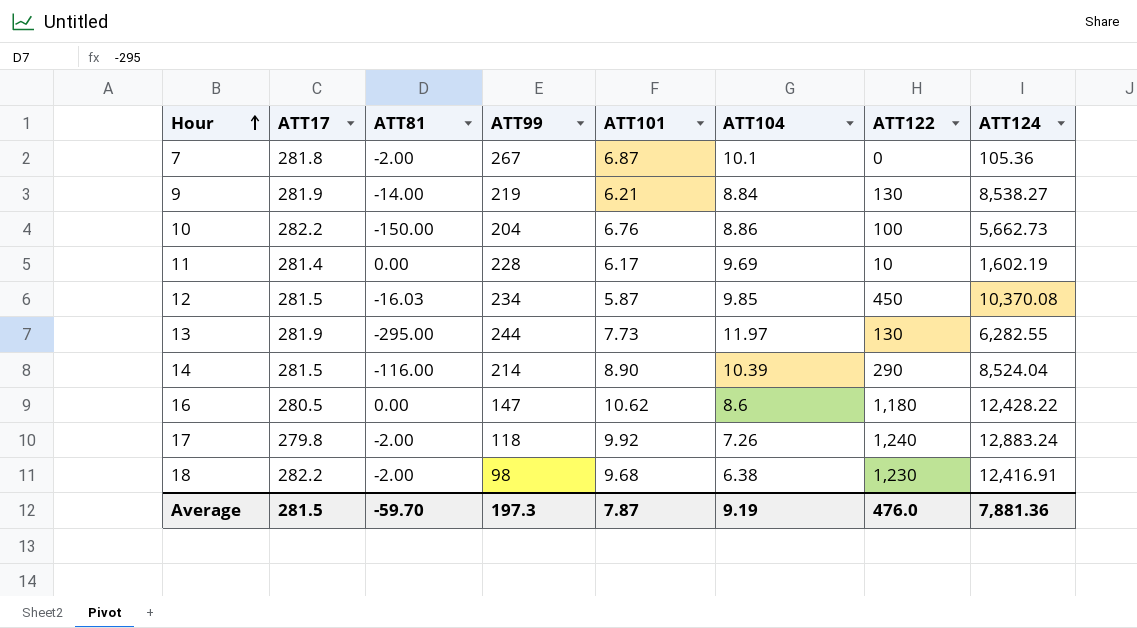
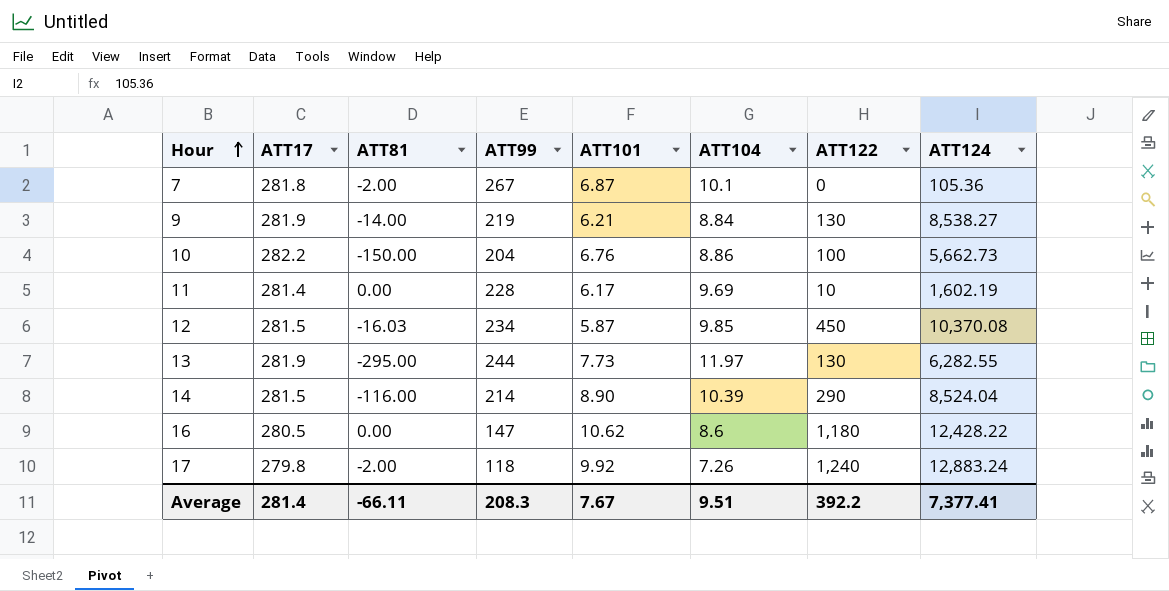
row 18: 282.2 | -2.00 | 98 | 9.68 | 6.38 | 1,230 | 12,416.91 -> none
Average | ATT17: 281.5 -> 281.4
Average | ATT81: -59.70 -> -66.11
Average | ATT99: 197.3 -> 208.3
Average | ATT101: 7.87 -> 7.67
Average | ATT104: 9.19 -> 9.51
Average | ATT122: 476.0 -> 392.2
Average | ATT124: 7,881.36 -> 7,377.41

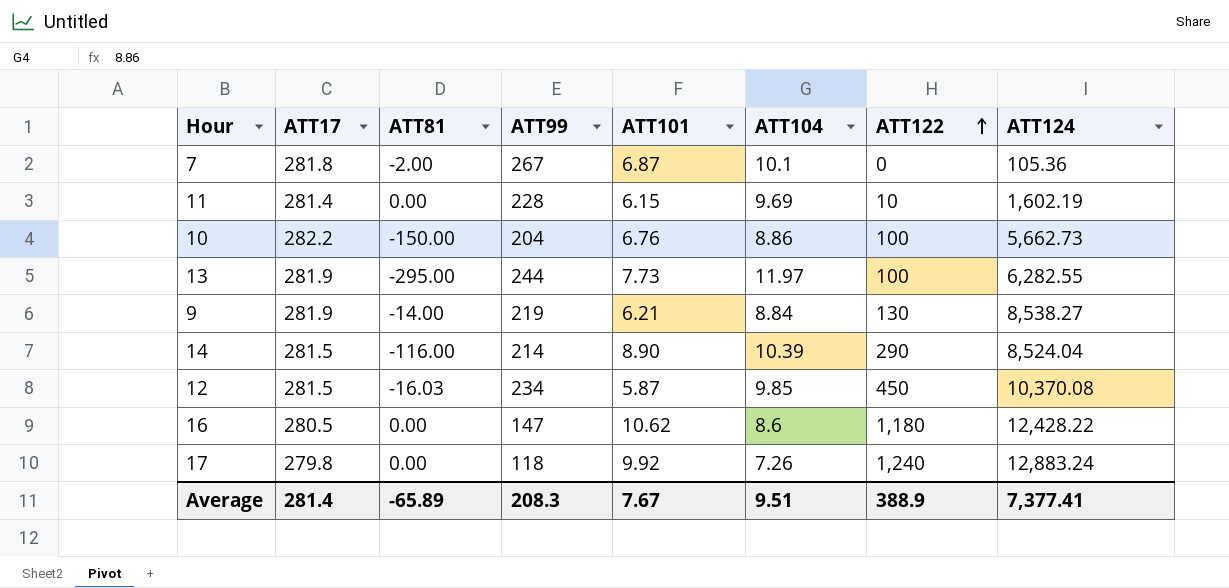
row order: Hour ascending -> ATT122 ascending
11 | ATT101: 6.17 -> 6.15
13 | ATT122: 130 -> 100
17 | ATT81: -2.00 -> 0.00
Average | ATT81: -66.11 -> -65.89
Average | ATT122: 392.2 -> 388.9

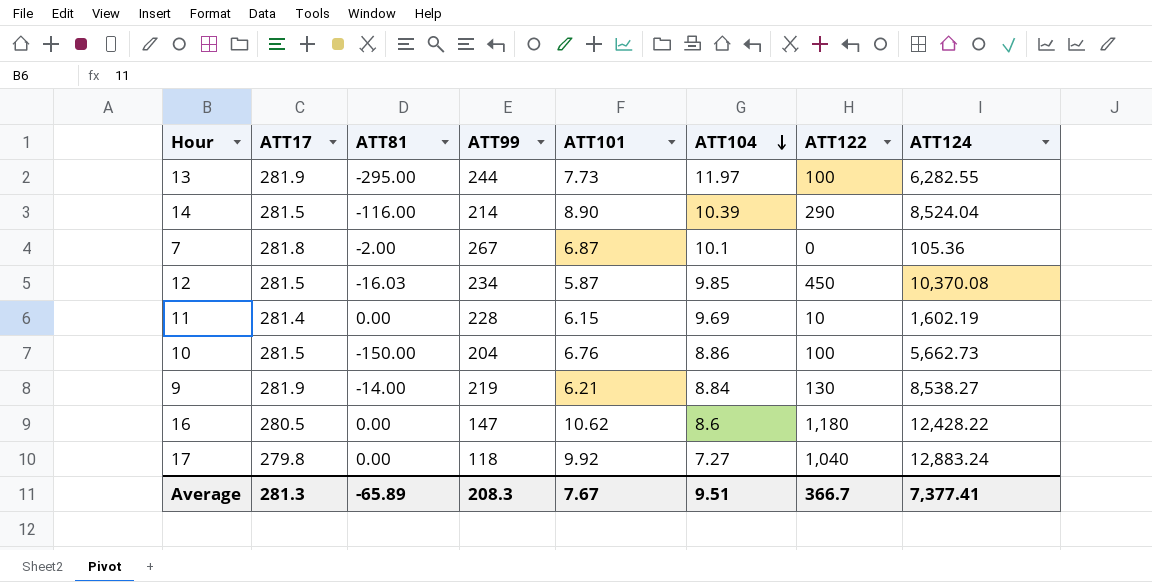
row order: ATT122 ascending -> ATT104 descending
10 | ATT17: 282.2 -> 281.5
17 | ATT104: 7.26 -> 7.27
17 | ATT122: 1,240 -> 1,040
Average | ATT17: 281.4 -> 281.3
Average | ATT122: 388.9 -> 366.7

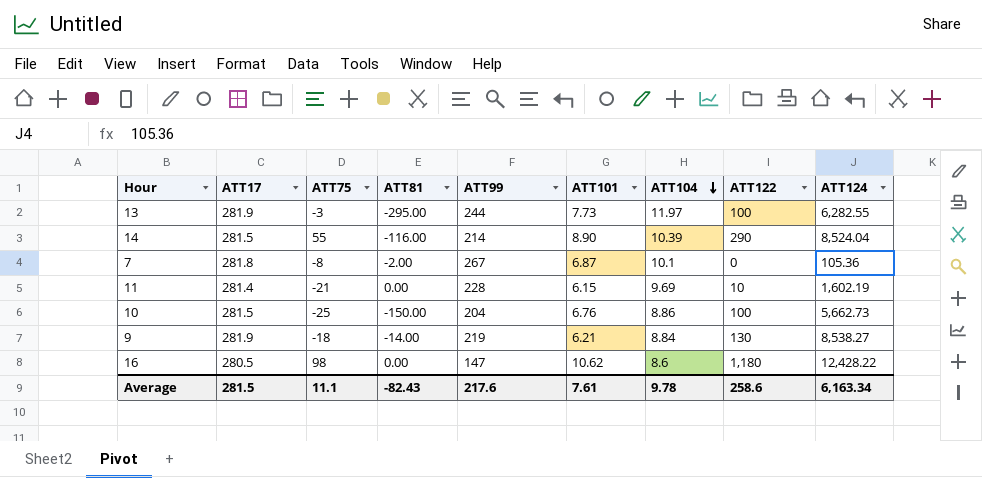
column ATT75 | position: none -> 3
row 12: 281.5 | -16.03 | 234 | 5.87 | 9.85 | 450 | 10,370.08 -> none
row 17: 279.8 | 0.00 | 118 | 9.92 | 7.27 | 1,040 | 12,883.24 -> none
Average | ATT17: 281.3 -> 281.5
Average | ATT81: -65.89 -> -82.43
Average | ATT99: 208.3 -> 217.6
Average | ATT101: 7.67 -> 7.61
Average | ATT104: 9.51 -> 9.78
Average | ATT122: 366.7 -> 258.6
Average | ATT124: 7,377.41 -> 6,163.34

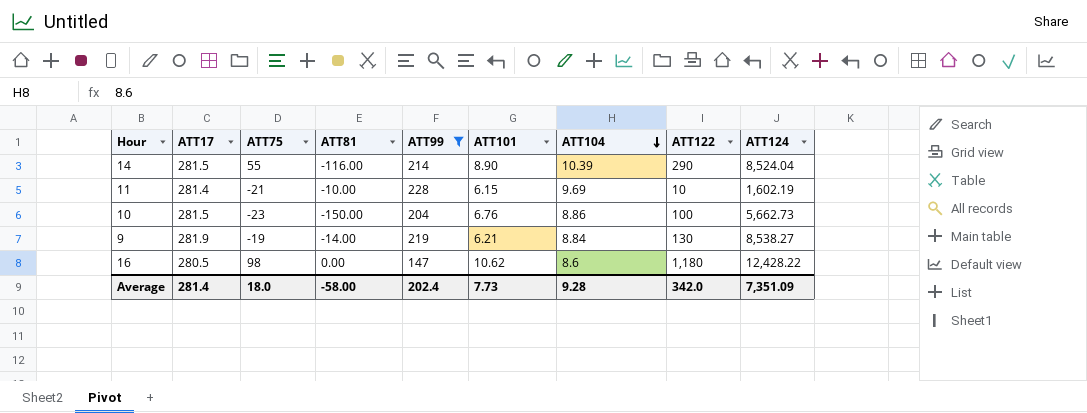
filter: none -> ATT99 <= 228
11 | ATT81: 0.00 -> -10.00
10 | ATT75: -25 -> -23
9 | ATT75: -18 -> -19
Average | ATT17: 281.5 -> 281.4
Average | ATT75: 11.1 -> 18.0
Average | ATT81: -82.43 -> -58.00
Average | ATT99: 217.6 -> 202.4
Average | ATT101: 7.61 -> 7.73
Average | ATT104: 9.78 -> 9.28
Average | ATT122: 258.6 -> 342.0
Average | ATT124: 6,163.34 -> 7,351.09

